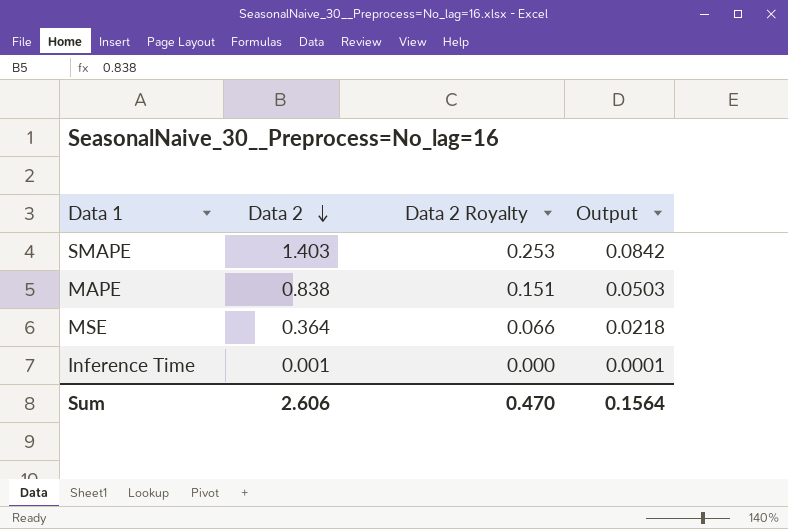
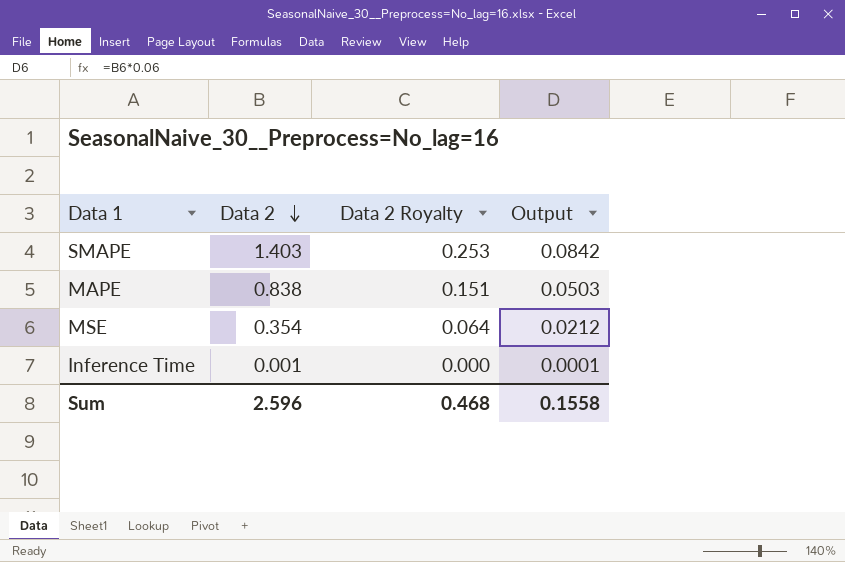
MSE | Data 2: 0.364 -> 0.354
MSE | Data 2 Royalty: 0.066 -> 0.064
MSE | Output: 0.0218 -> 0.0212
Sum | Data 2: 2.606 -> 2.596
Sum | Data 2 Royalty: 0.470 -> 0.468
Sum | Output: 0.1564 -> 0.1558

